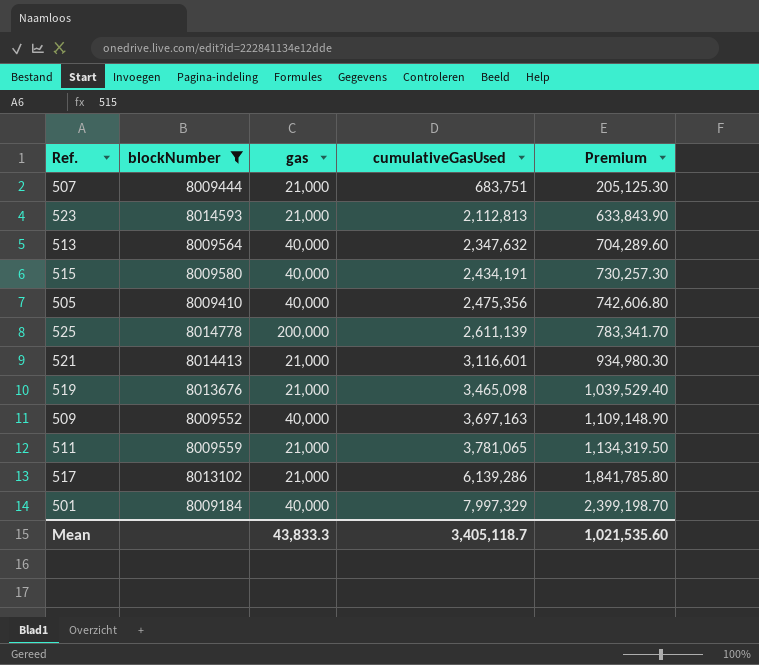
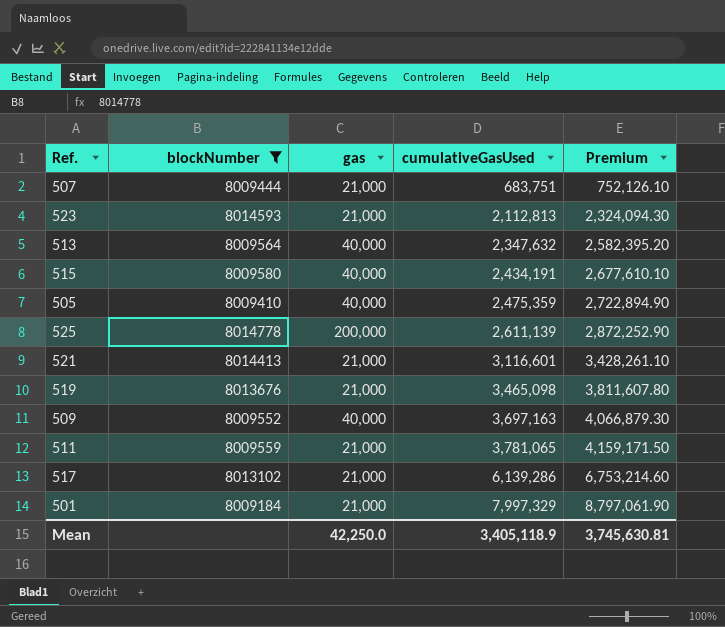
column Premium | formula: [cumulativeGasUsed] * 0.3 -> [cumulativeGasUsed] * 1.1
505 | cumulativeGasUsed: 2,475,356 -> 2,475,359
501 | gas: 40,000 -> 21,000
Mean | gas: 43,833.3 -> 42,250.0
Mean | cumulativeGasUsed: 3,405,118.7 -> 3,405,118.9
Mean | Premium: 1,021,535.60 -> 3,745,630.81

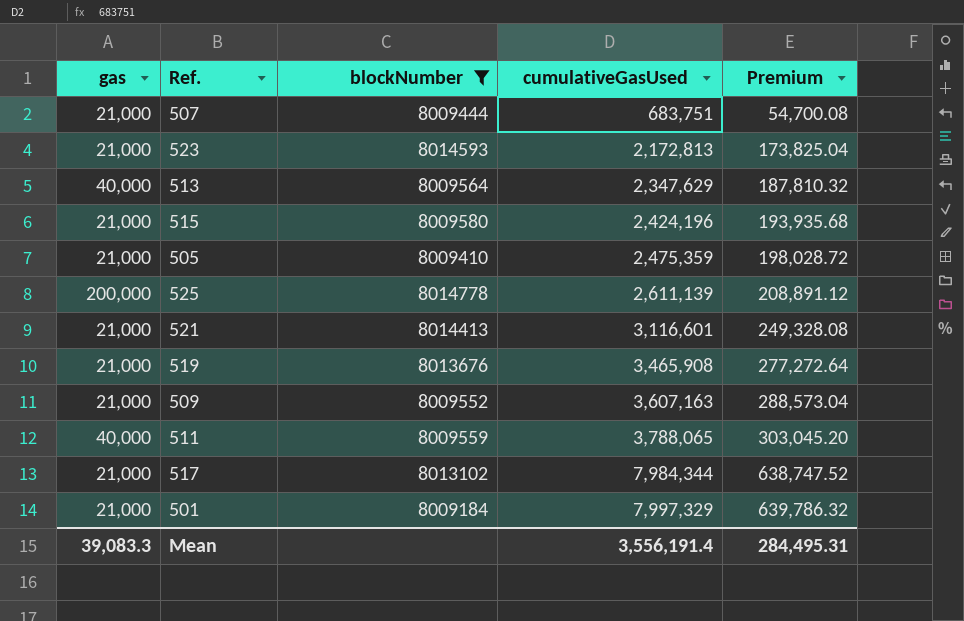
column gas | position: 3 -> 1
column Premium | formula: [cumulativeGasUsed] * 1.1 -> [cumulativeGasUsed] * 0.08
523 | cumulativeGasUsed: 2,112,813 -> 2,172,813
513 | cumulativeGasUsed: 2,347,632 -> 2,347,629
515 | gas: 40,000 -> 21,000
515 | cumulativeGasUsed: 2,434,191 -> 2,424,196
505 | gas: 40,000 -> 21,000
519 | cumulativeGasUsed: 3,465,098 -> 3,465,908
509 | gas: 40,000 -> 21,000
509 | cumulativeGasUsed: 3,697,163 -> 3,607,163
511 | gas: 21,000 -> 40,000
511 | cumulativeGasUsed: 3,781,065 -> 3,788,065
517 | cumulativeGasUsed: 6,139,286 -> 7,984,344
Mean | gas: 42,250.0 -> 39,083.3
Mean | cumulativeGasUsed: 3,405,118.9 -> 3,556,191.4
Mean | Premium: 3,745,630.81 -> 284,495.31

